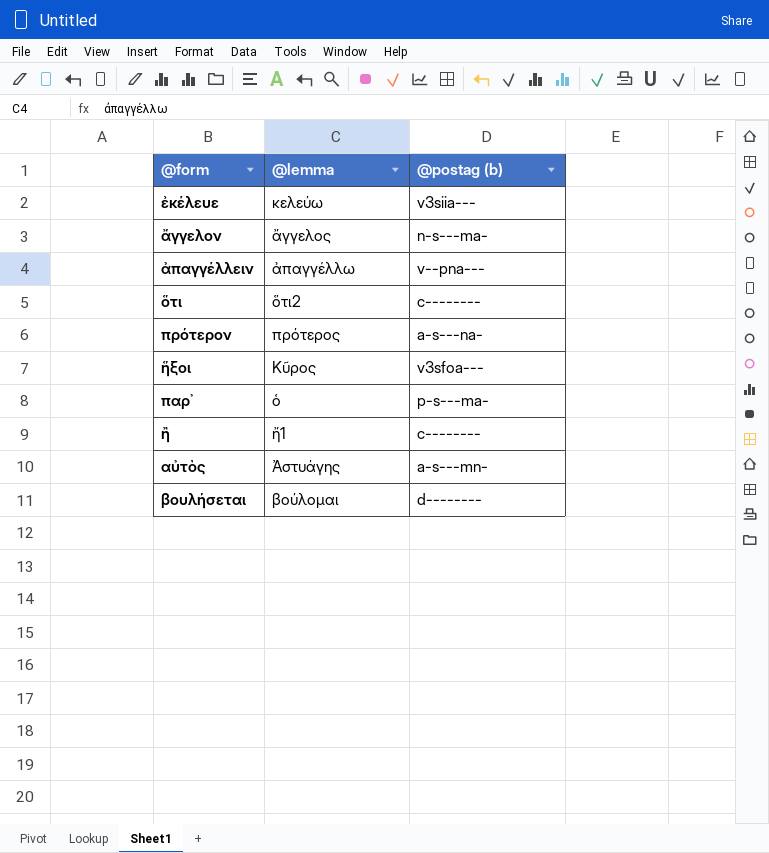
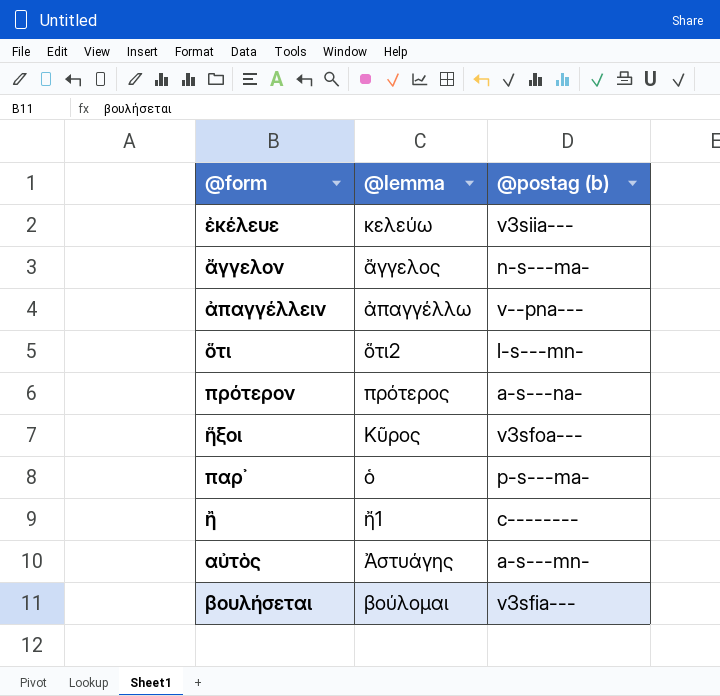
ὅτι | @postag (b): c-------- -> l-s---mn-
βουλήσεται | @postag (b): d-------- -> v3sfia---

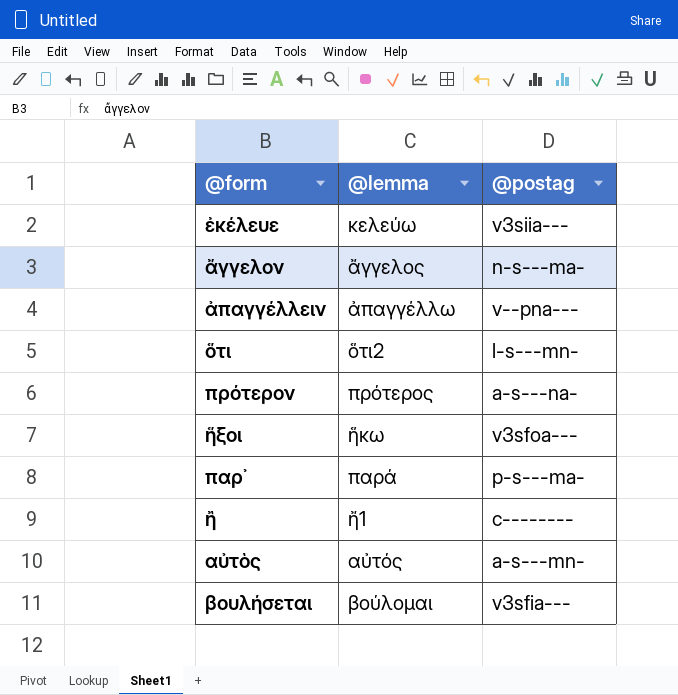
column name: @postag (b) -> @postag
ἥξοι | @lemma: Κῦρος -> ἥκω
παρ᾽ | @lemma: ὁ -> παρά
αὐτὸς | @lemma: Ἀστυάγης -> αὐτός

